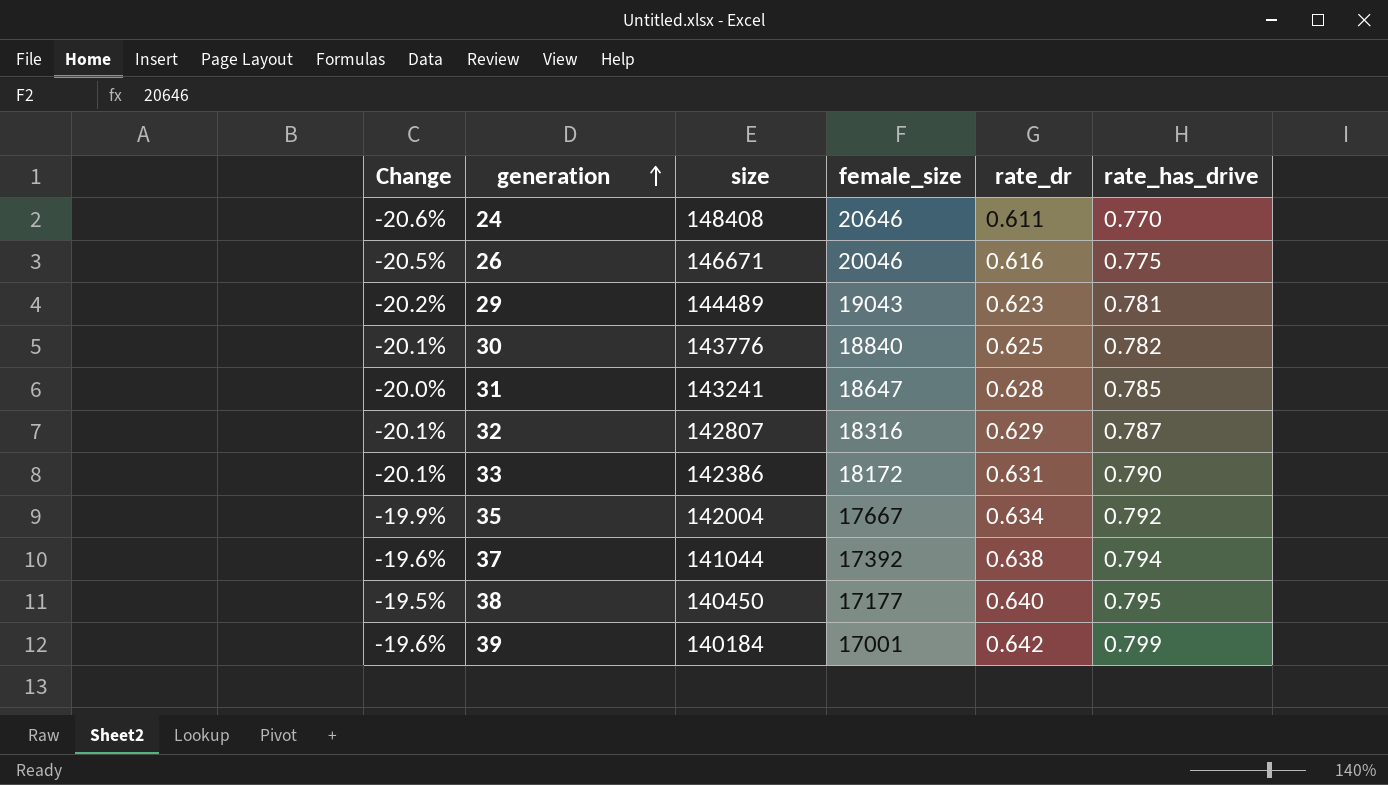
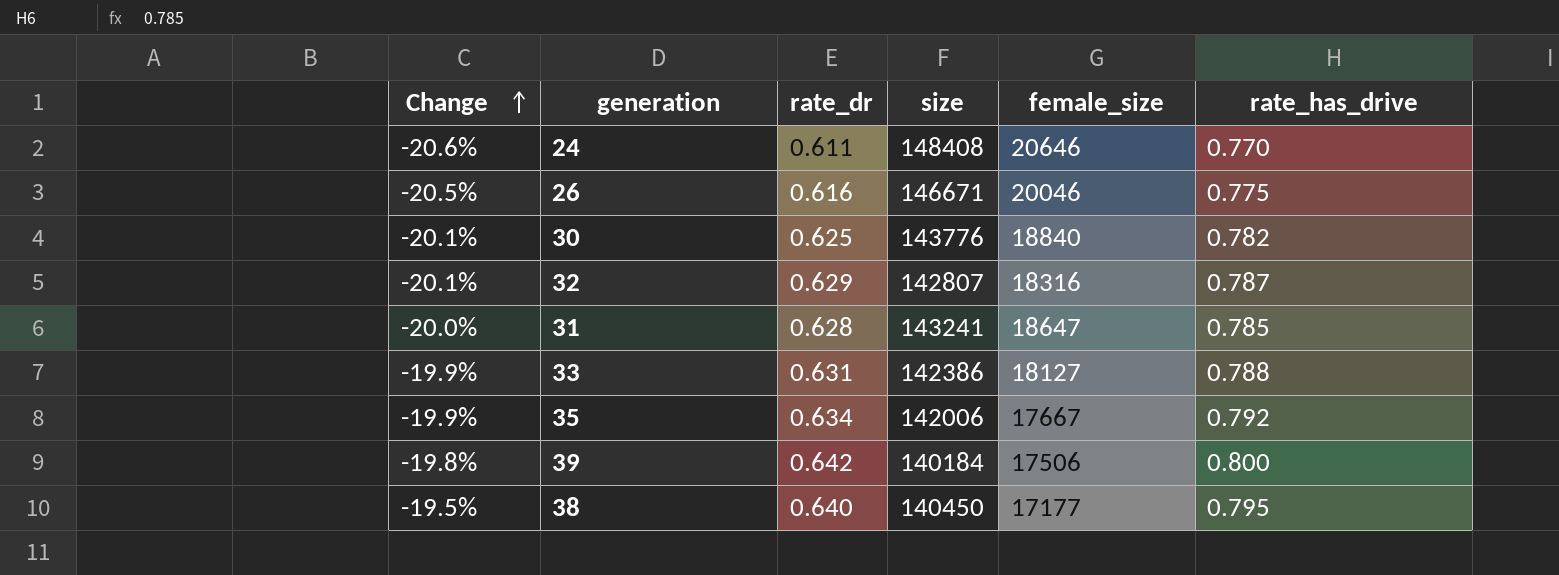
row order: generation ascending -> Change ascending
column rate_dr | position: 5 -> 3
row 29: -20.2% | 144489 | 19043 | 0.623 | 0.781 -> none
row 37: -19.6% | 141044 | 17392 | 0.638 | 0.794 -> none
33 | Change: -20.1% -> -19.9%
33 | female_size: 18172 -> 18127
33 | rate_has_drive: 0.790 -> 0.788
35 | size: 142004 -> 142006
39 | Change: -19.6% -> -19.8%
39 | female_size: 17001 -> 17506
39 | rate_has_drive: 0.799 -> 0.800

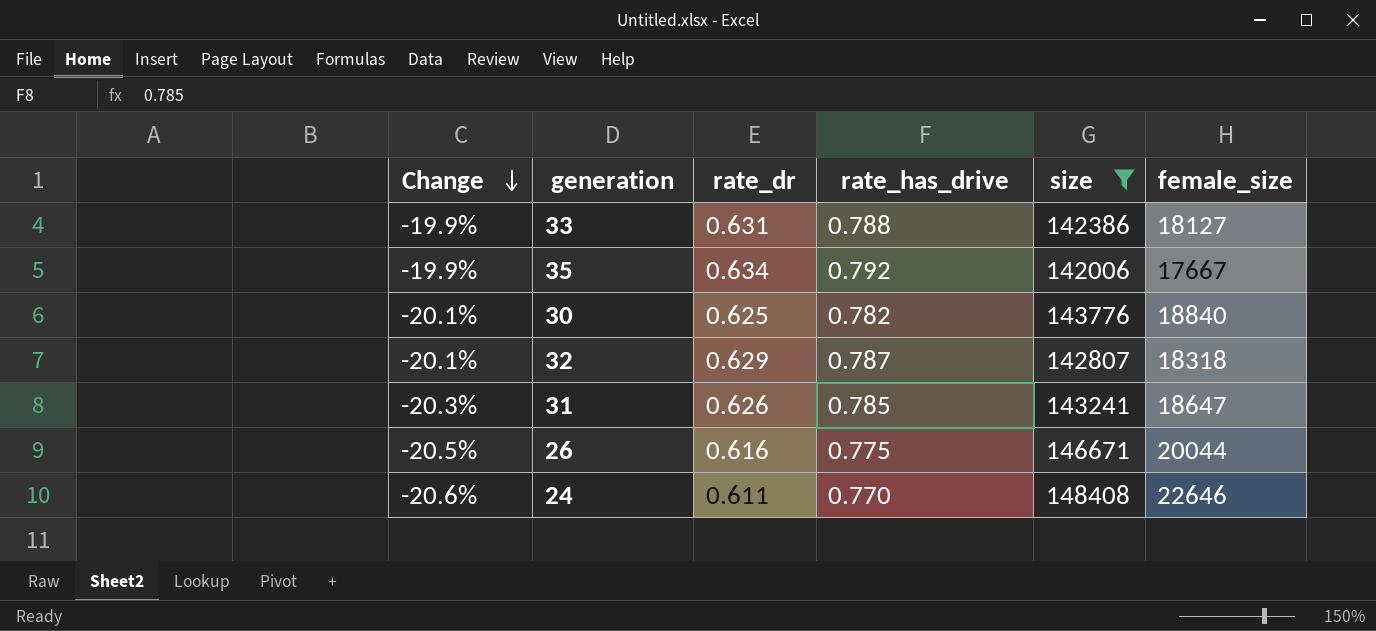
filter: none -> size >= 142006
row order: Change ascending -> Change descending
column rate_has_drive | position: 6 -> 4
32 | female_size: 18316 -> 18318
31 | Change: -20.0% -> -20.3%
31 | rate_dr: 0.628 -> 0.626
26 | female_size: 20046 -> 20044
24 | female_size: 20646 -> 22646

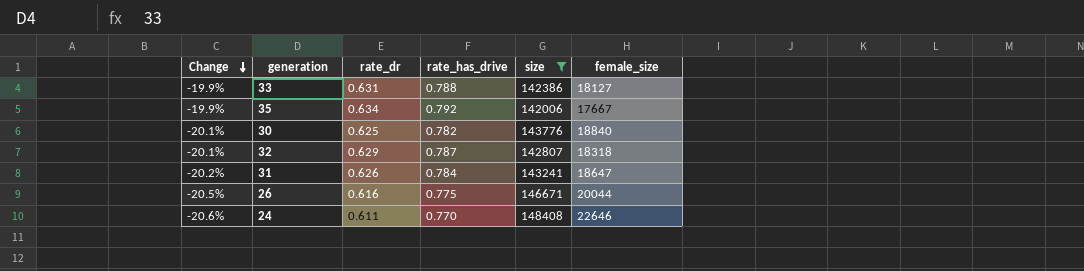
31 | Change: -20.3% -> -20.2%
31 | rate_has_drive: 0.785 -> 0.784

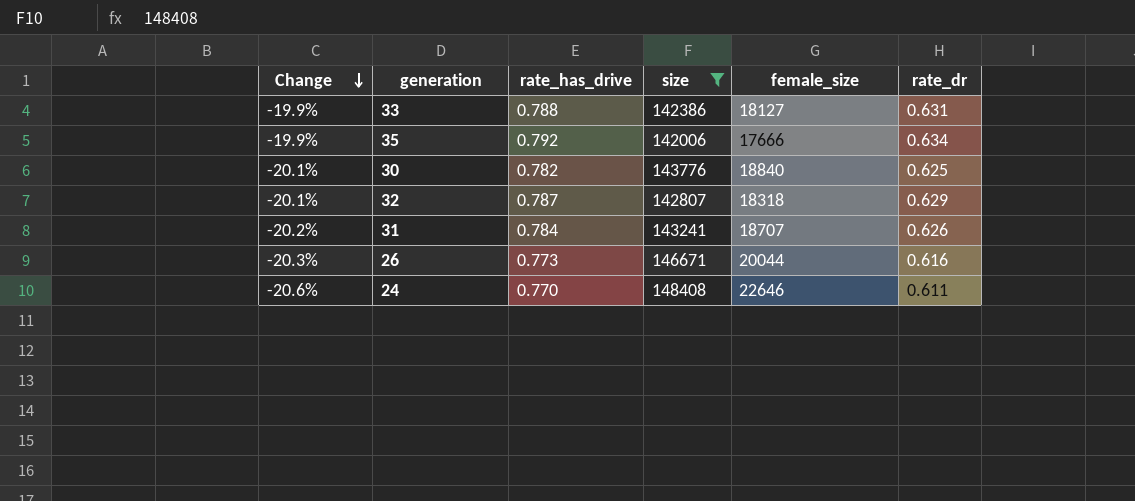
column rate_dr | position: 3 -> 6
35 | female_size: 17667 -> 17666
31 | female_size: 18647 -> 18707
26 | Change: -20.5% -> -20.3%
26 | rate_has_drive: 0.775 -> 0.773

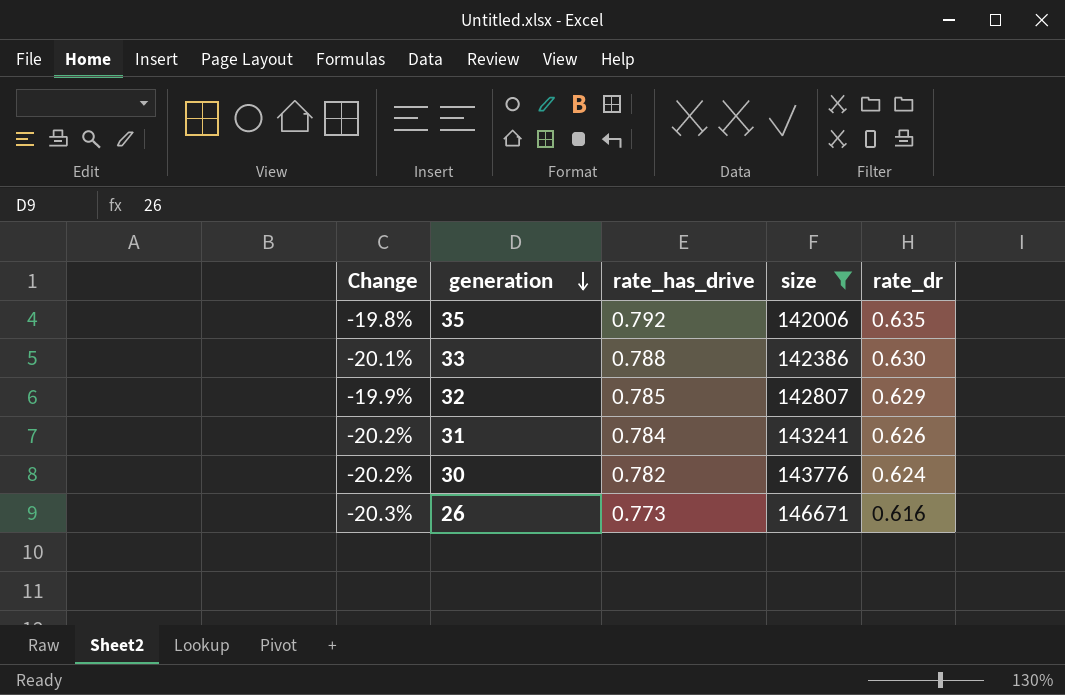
row order: Change descending -> generation descending
column female_size | position: 5 -> none
row 24: -20.6% | 0.770 | 148408 | 22646 | 0.611 -> none
35 | Change: -19.9% -> -19.8%
35 | rate_dr: 0.634 -> 0.635
33 | Change: -19.9% -> -20.1%
33 | rate_dr: 0.631 -> 0.630
32 | Change: -20.1% -> -19.9%
32 | rate_has_drive: 0.787 -> 0.785
30 | Change: -20.1% -> -20.2%
30 | rate_dr: 0.625 -> 0.624

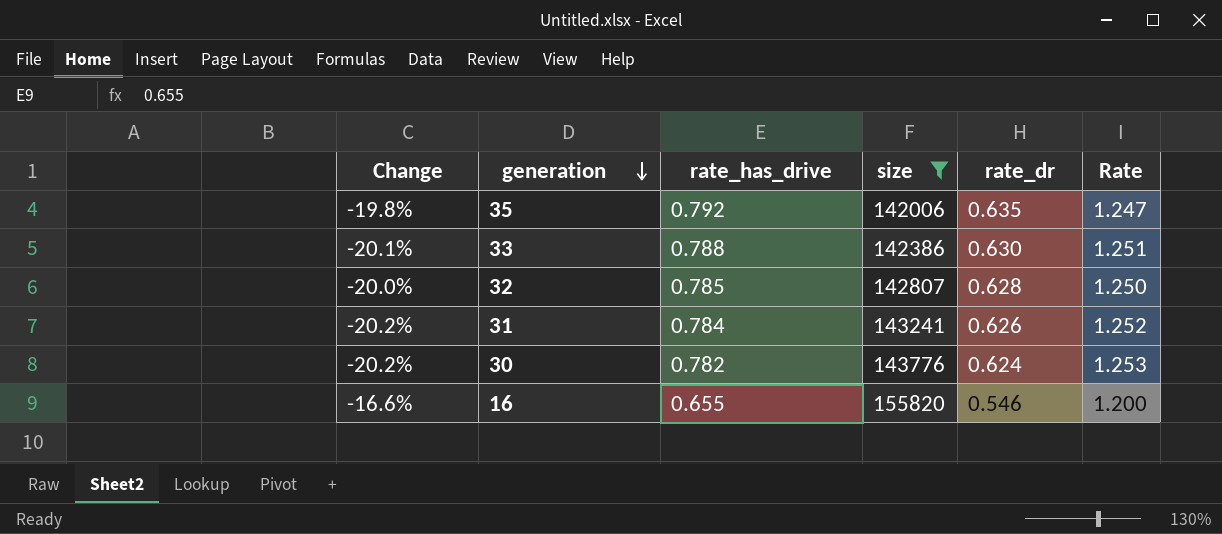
column Rate | formula: none -> [rate_has_drive] / [rate_dr]
row 26: -20.3% | 0.773 | 146671 | 0.616 -> none
32 | Change: -19.9% -> -20.0%
32 | rate_dr: 0.629 -> 0.628
row 16: none -> -16.6% | 0.655 | 155820 | 0.546 | 1.200

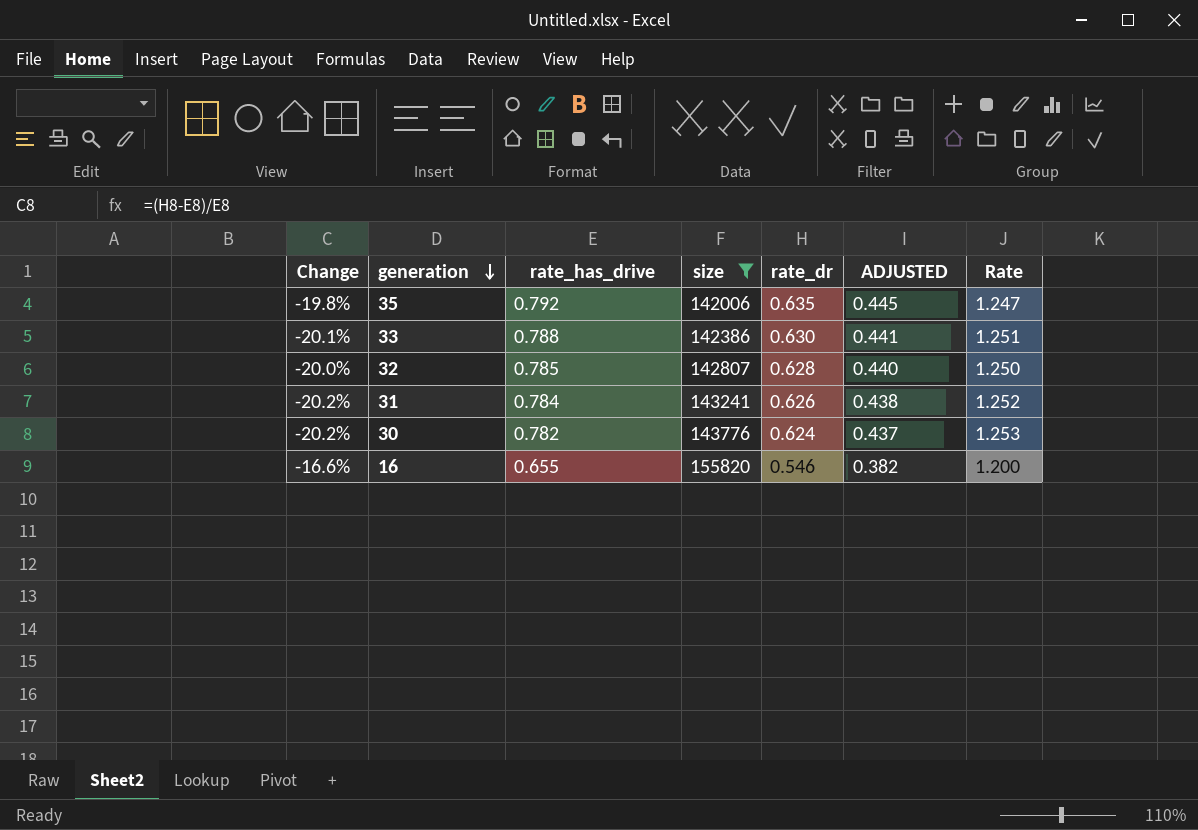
column ADJUSTED | formula: none -> [rate_dr] * 0.7

